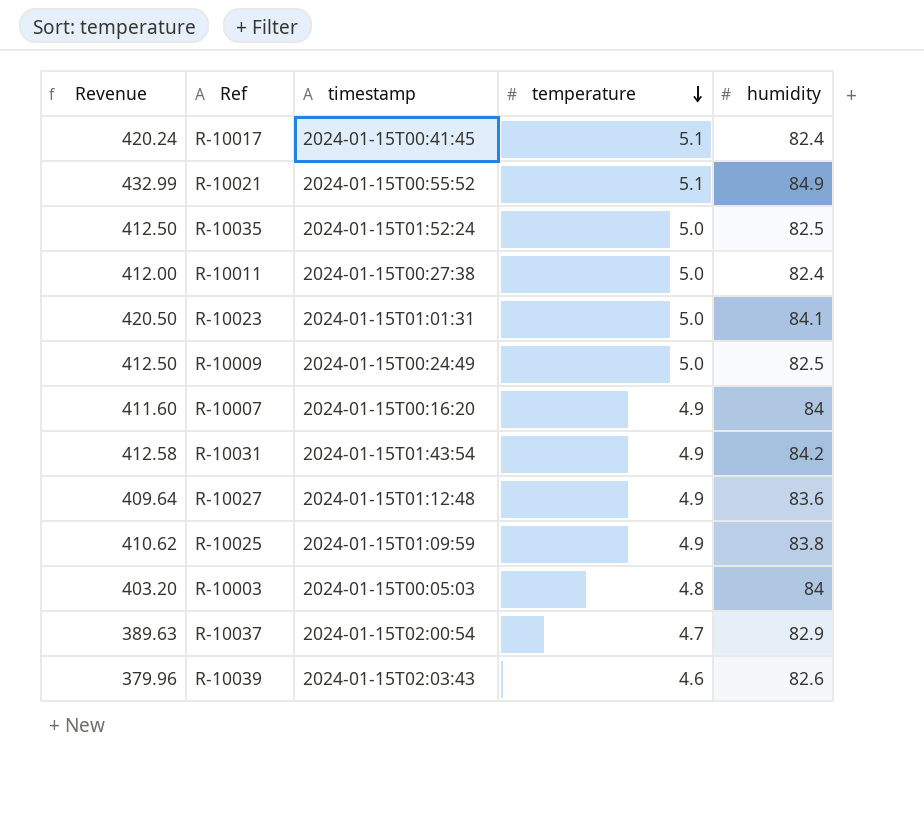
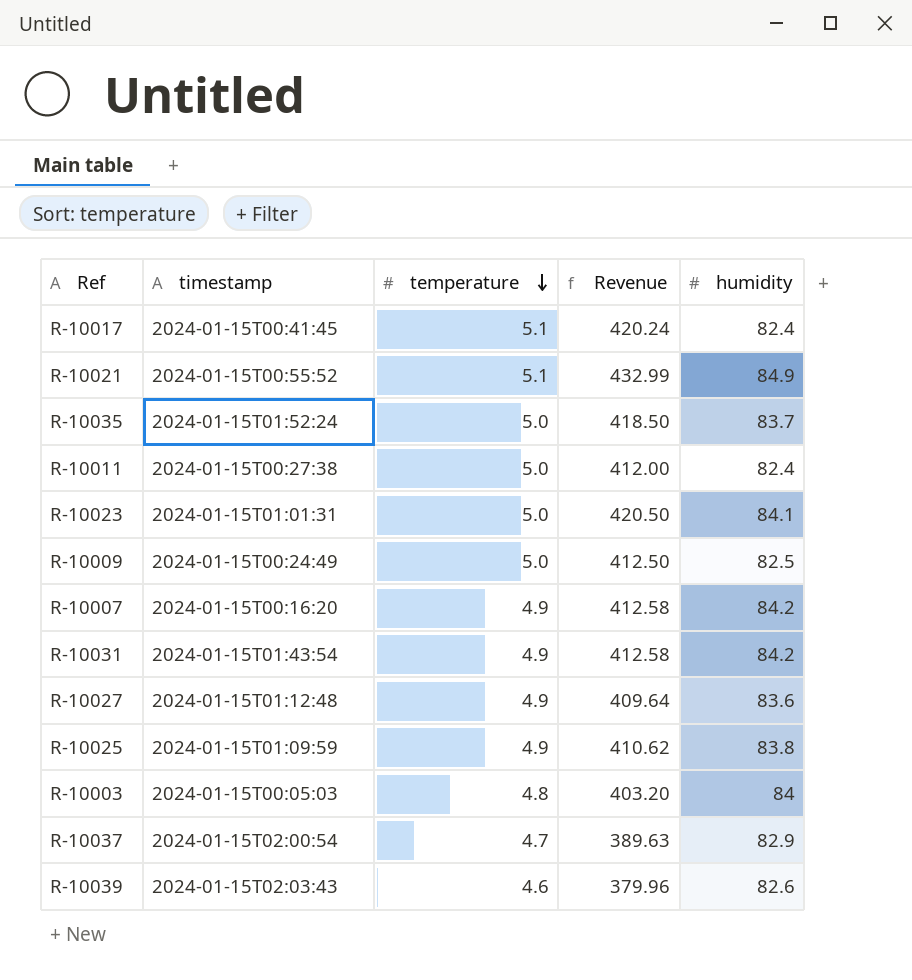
column Revenue | position: 1 -> 4
R-10035 | Revenue: 412.50 -> 418.50
R-10035 | humidity: 82.5 -> 83.7
R-10007 | Revenue: 411.60 -> 412.58
R-10007 | humidity: 84 -> 84.2

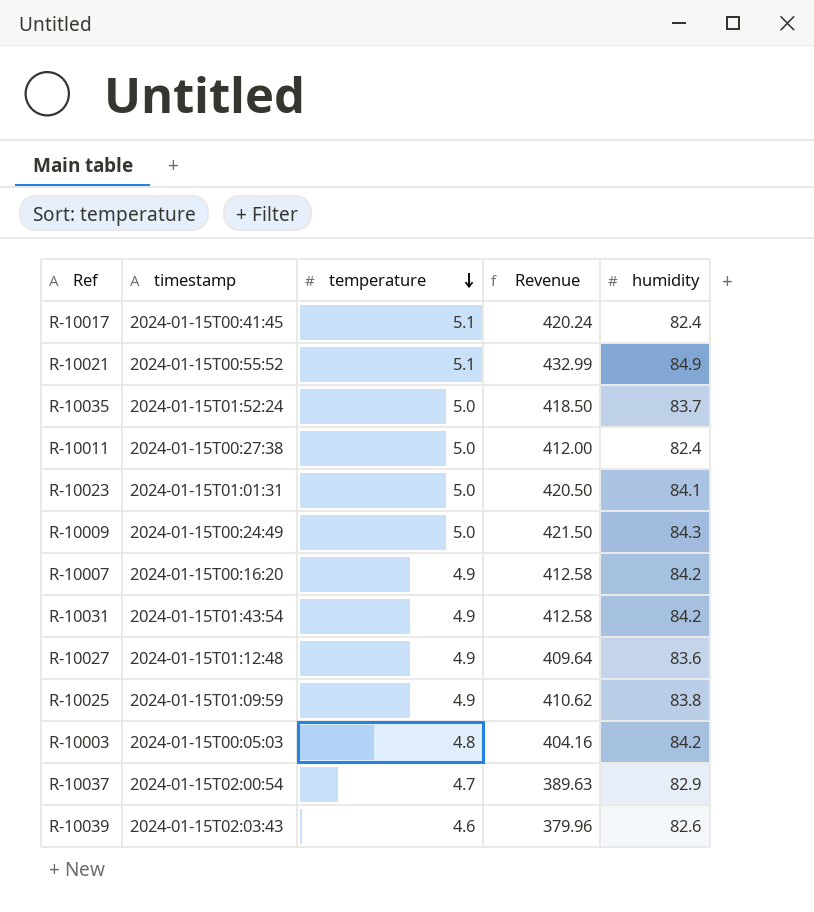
R-10009 | Revenue: 412.50 -> 421.50
R-10009 | humidity: 82.5 -> 84.3
R-10003 | Revenue: 403.20 -> 404.16
R-10003 | humidity: 84 -> 84.2

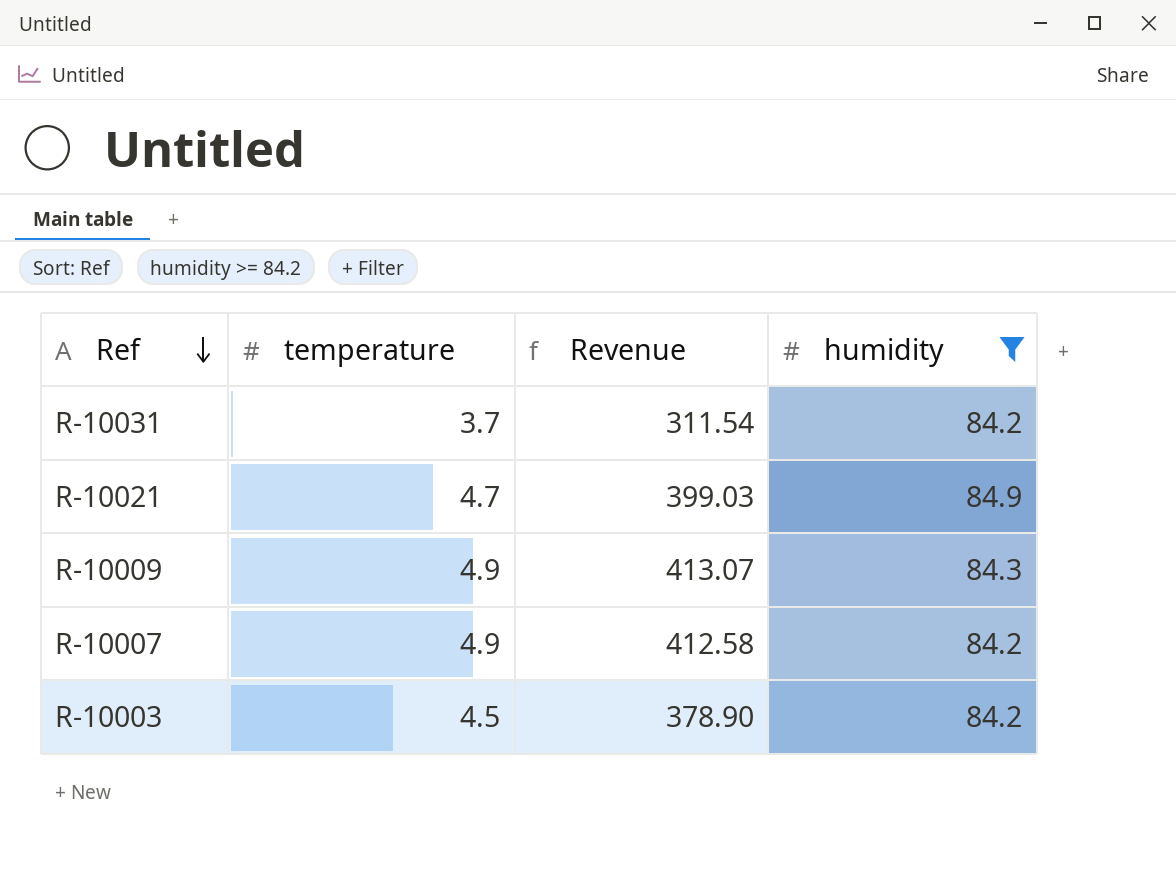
filter: none -> humidity >= 84.2
row order: temperature descending -> Ref descending
column timestamp | position: 2 -> none
R-10031 | temperature: 4.9 -> 3.7
R-10031 | Revenue: 412.58 -> 311.54
R-10021 | temperature: 5.1 -> 4.7
R-10021 | Revenue: 432.99 -> 399.03
R-10009 | temperature: 5.0 -> 4.9
R-10009 | Revenue: 421.50 -> 413.07
R-10003 | temperature: 4.8 -> 4.5
R-10003 | Revenue: 404.16 -> 378.90

